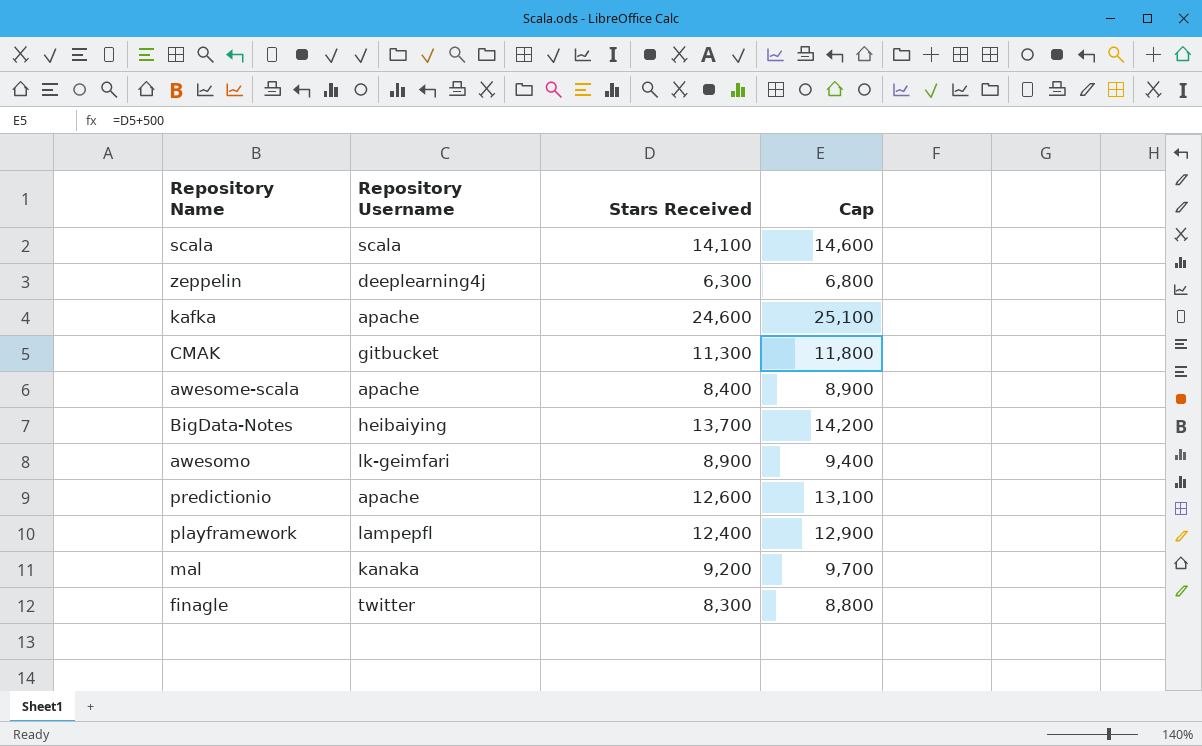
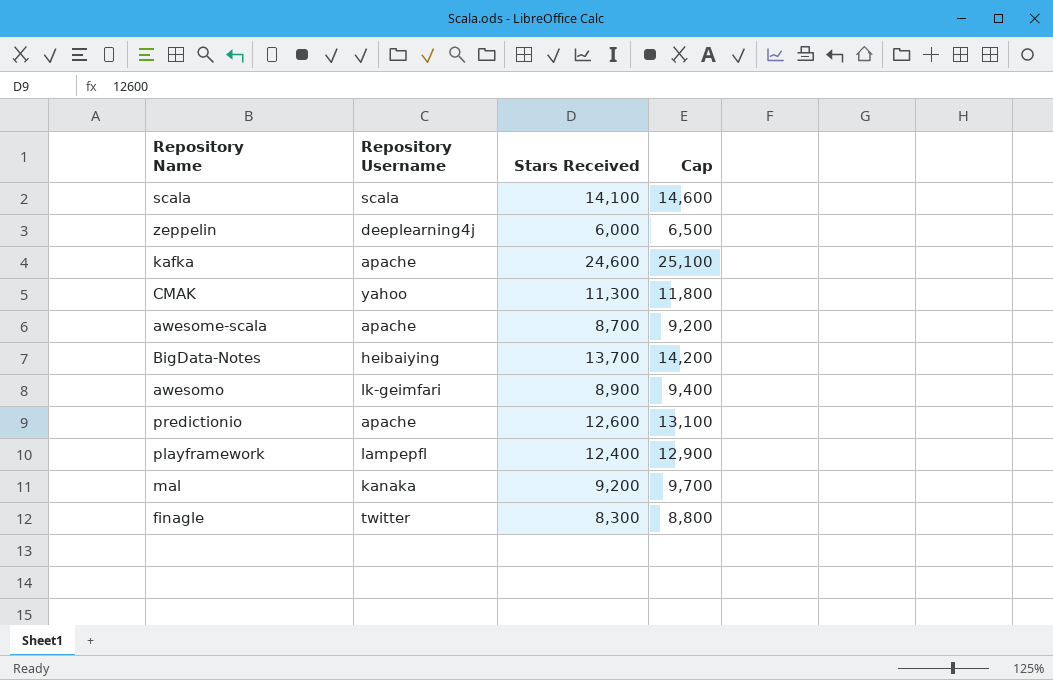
zeppelin | Stars Received: 6,300 -> 6,000
zeppelin | Cap: 6,800 -> 6,500
CMAK | Repository Username: gitbucket -> yahoo
awesome-scala | Stars Received: 8,400 -> 8,700
awesome-scala | Cap: 8,900 -> 9,200

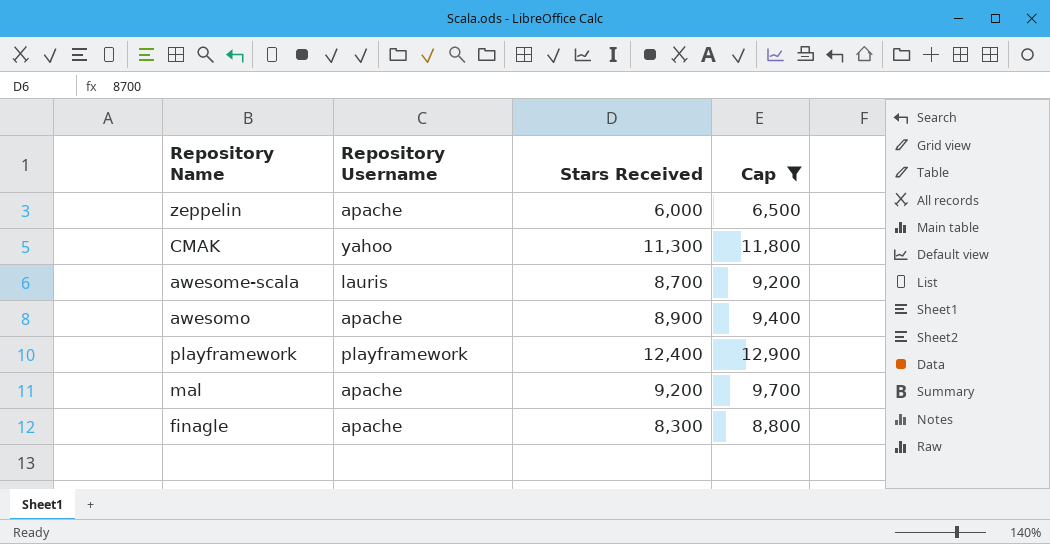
filter: none -> Cap <= 12,900
zeppelin | Repository Username: deeplearning4j -> apache
awesome-scala | Repository Username: apache -> lauris
awesomo | Repository Username: lk-geimfari -> apache
playframework | Repository Username: lampepfl -> playframework
mal | Repository Username: kanaka -> apache
finagle | Repository Username: twitter -> apache

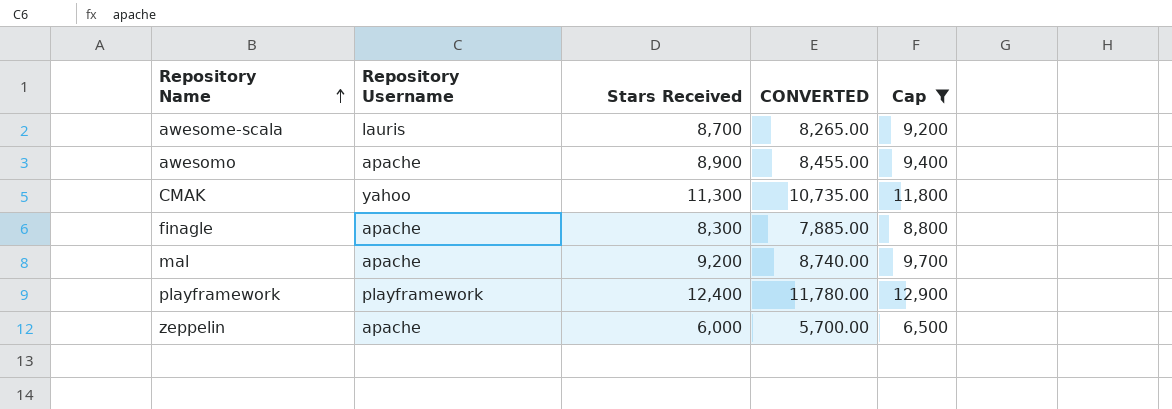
row order: none -> Repository Name ascending
column CONVERTED | formula: none -> [Stars Received] * 0.95

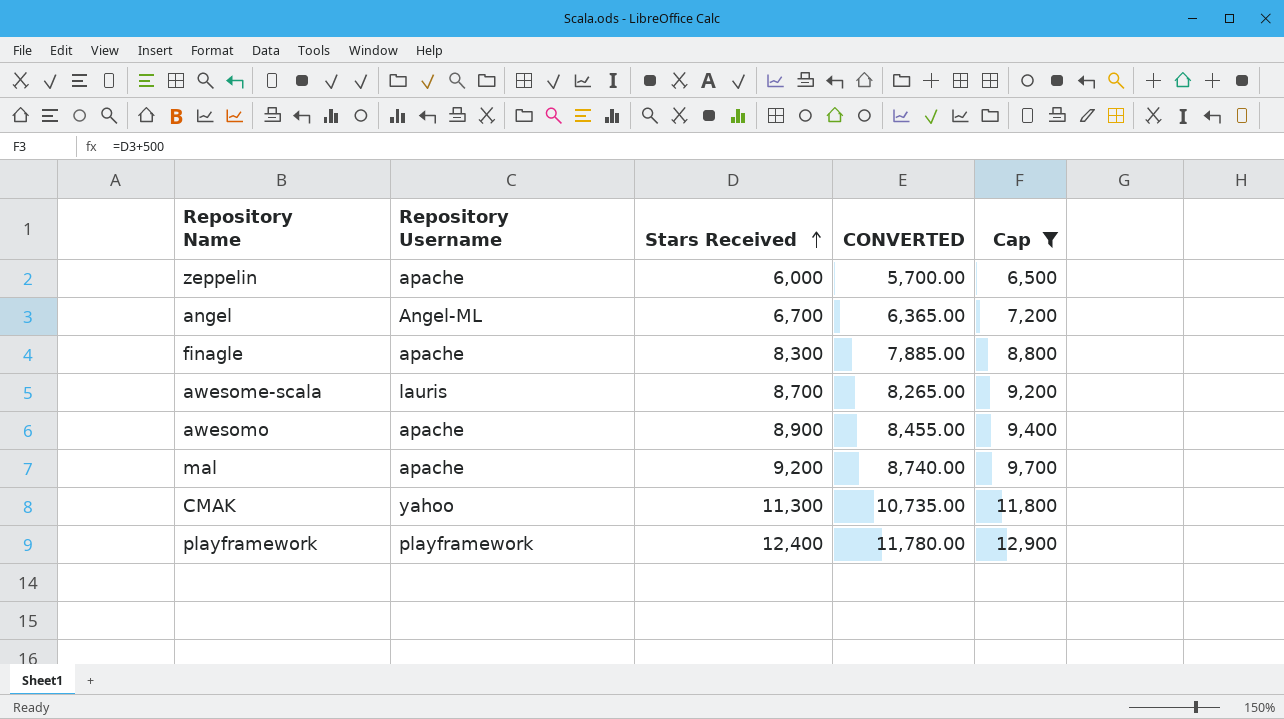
row order: Repository Name ascending -> Stars Received ascending
row angel: none -> Angel-ML | 6,700 | 6,365.00 | 7,200

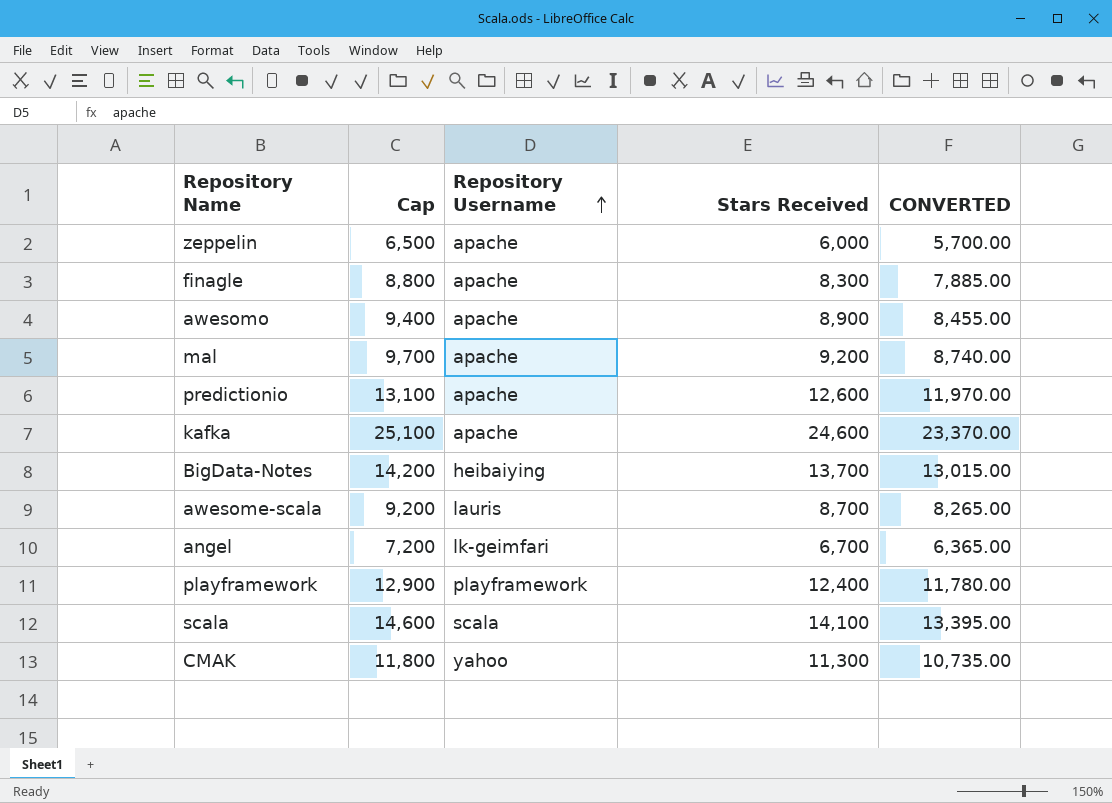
filter: Cap <= 12,900 -> none
row order: Stars Received ascending -> Repository Username ascending
column Cap | position: 5 -> 2
angel | Repository Username: Angel-ML -> lk-geimfari

